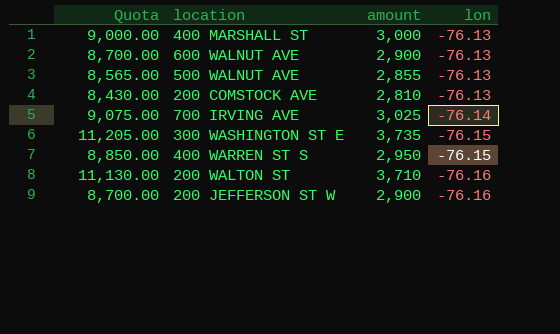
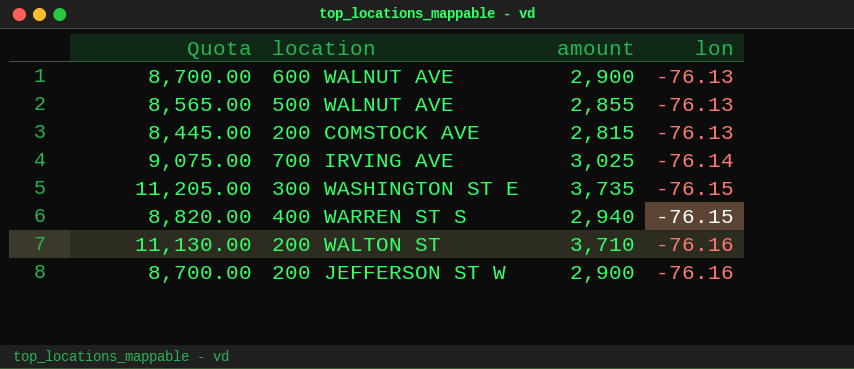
row 400 MARSHALL ST: 9,000.00 | 3,000 | -76.13 -> none
200 COMSTOCK AVE | Quota: 8,430.00 -> 8,445.00
200 COMSTOCK AVE | amount: 2,810 -> 2,815
400 WARREN ST S | Quota: 8,850.00 -> 8,820.00
400 WARREN ST S | amount: 2,950 -> 2,940

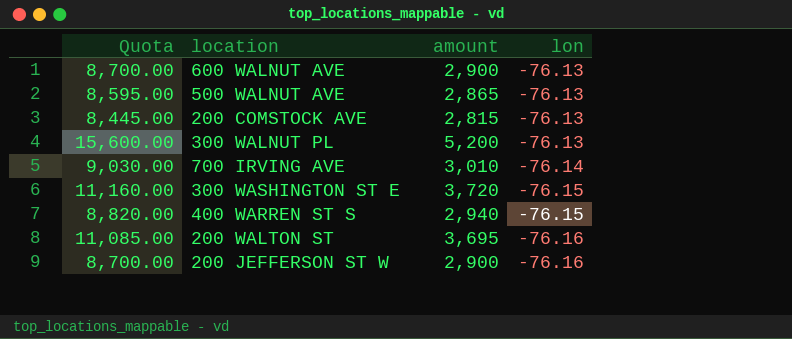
500 WALNUT AVE | Quota: 8,565.00 -> 8,595.00
500 WALNUT AVE | amount: 2,855 -> 2,865
row 300 WALNUT PL: none -> 15,600.00 | 5,200 | -76.13
700 IRVING AVE | Quota: 9,075.00 -> 9,030.00
700 IRVING AVE | amount: 3,025 -> 3,010
300 WASHINGTON ST E | Quota: 11,205.00 -> 11,160.00
300 WASHINGTON ST E | amount: 3,735 -> 3,720
200 WALTON ST | Quota: 11,130.00 -> 11,085.00
200 WALTON ST | amount: 3,710 -> 3,695

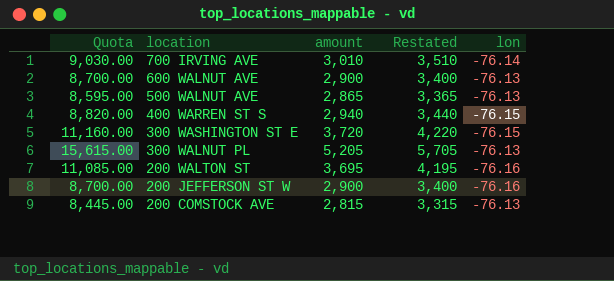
row order: lon descending -> location descending
column Restated | formula: none -> [amount] + 500
300 WALNUT PL | Quota: 15,600.00 -> 15,615.00
300 WALNUT PL | amount: 5,200 -> 5,205

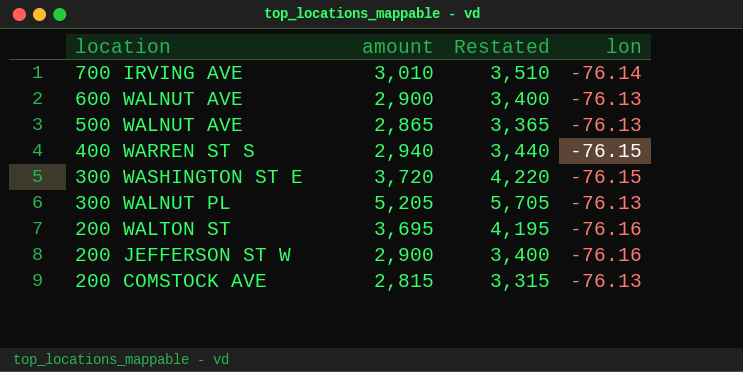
column Quota | formula: [amount] * 3 -> none

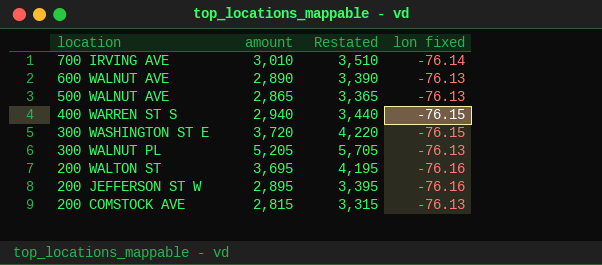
column name: lon -> lon fixed
600 WALNUT AVE | amount: 2,900 -> 2,890
600 WALNUT AVE | Restated: 3,400 -> 3,390
200 JEFFERSON ST W | amount: 2,900 -> 2,895
200 JEFFERSON ST W | Restated: 3,400 -> 3,395

